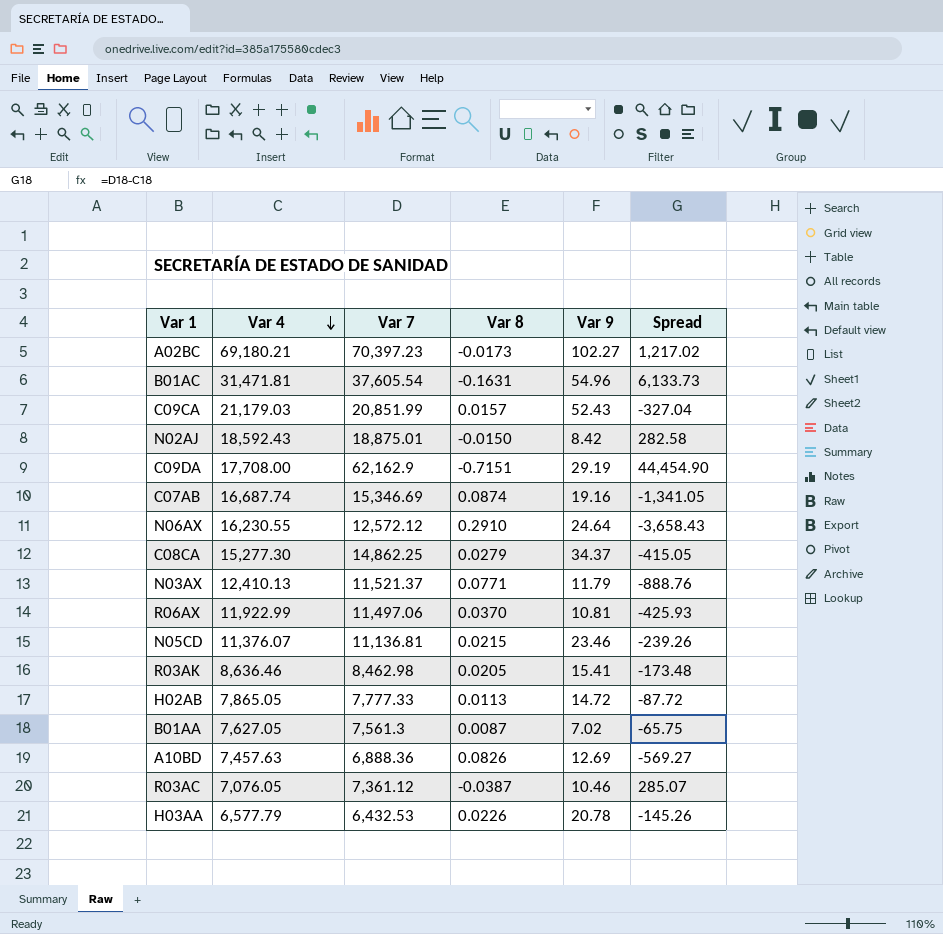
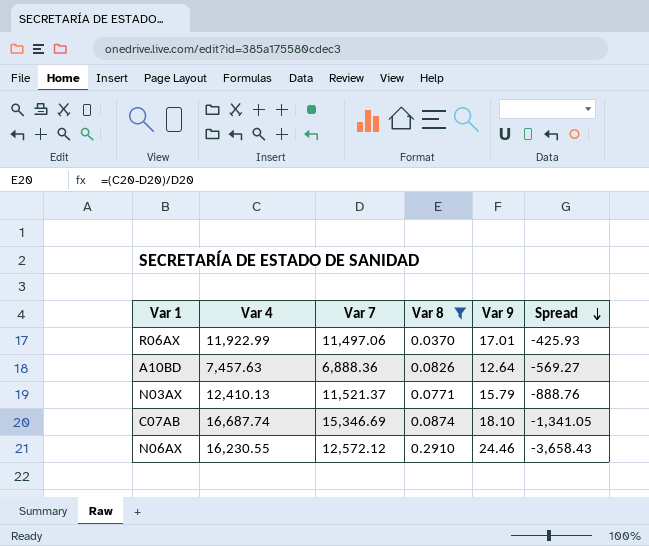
filter: none -> Var 8 >= 0.0370
row order: Var 4 descending -> Spread descending
R06AX | Var 9: 10.81 -> 17.01
A10BD | Var 9: 12.69 -> 12.64
N03AX | Var 9: 11.79 -> 15.79
C07AB | Var 9: 19.16 -> 18.10
N06AX | Var 9: 24.64 -> 24.46

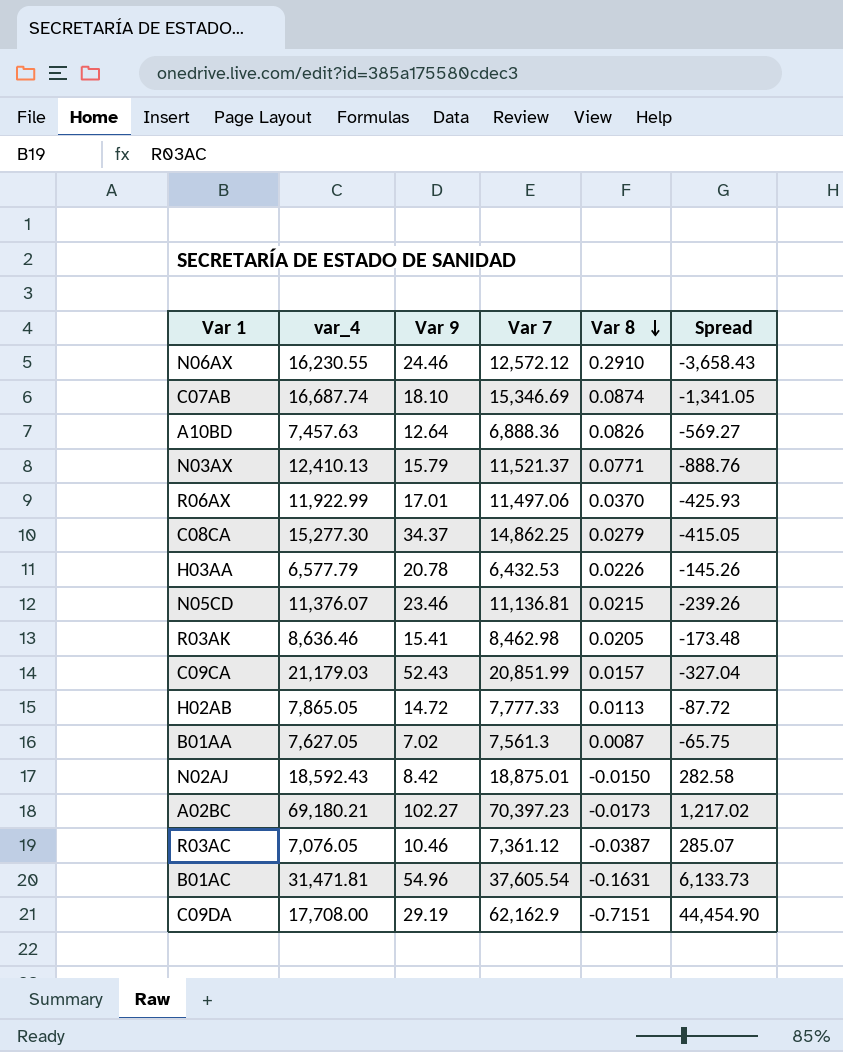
filter: Var 8 >= 0.0370 -> none
row order: Spread descending -> Var 8 descending
column name: Var 4 -> var_4
column Var 9 | position: 5 -> 3

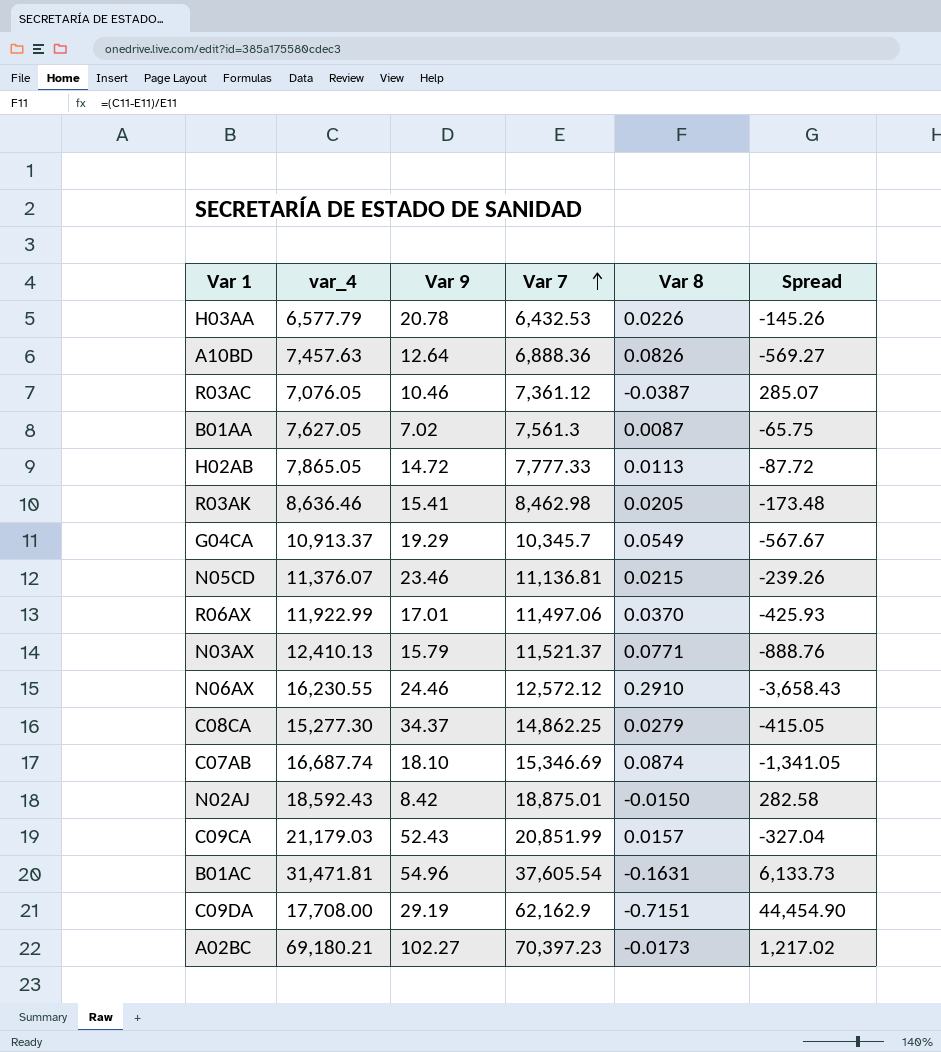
row order: Var 8 descending -> Var 7 ascending
row G04CA: none -> 10,913.37 | 19.29 | 10,345.7 | 0.0549 | -567.67

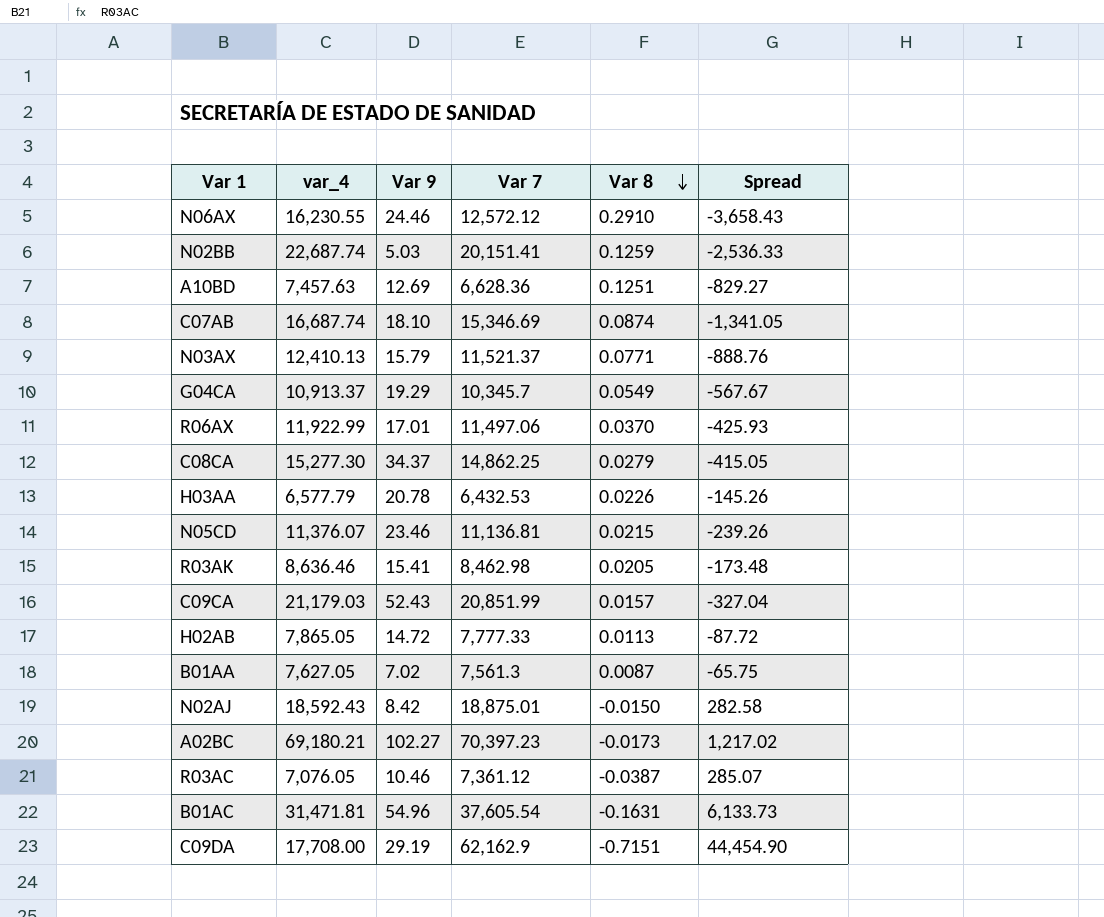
row order: Var 7 ascending -> Var 8 descending
row N02BB: none -> 22,687.74 | 5.03 | 20,151.41 | 0.1259 | -2,536.33
A10BD | Var 9: 12.64 -> 12.69
A10BD | Var 7: 6,888.36 -> 6,628.36
A10BD | Var 8: 0.0826 -> 0.1251
A10BD | Spread: -569.27 -> -829.27

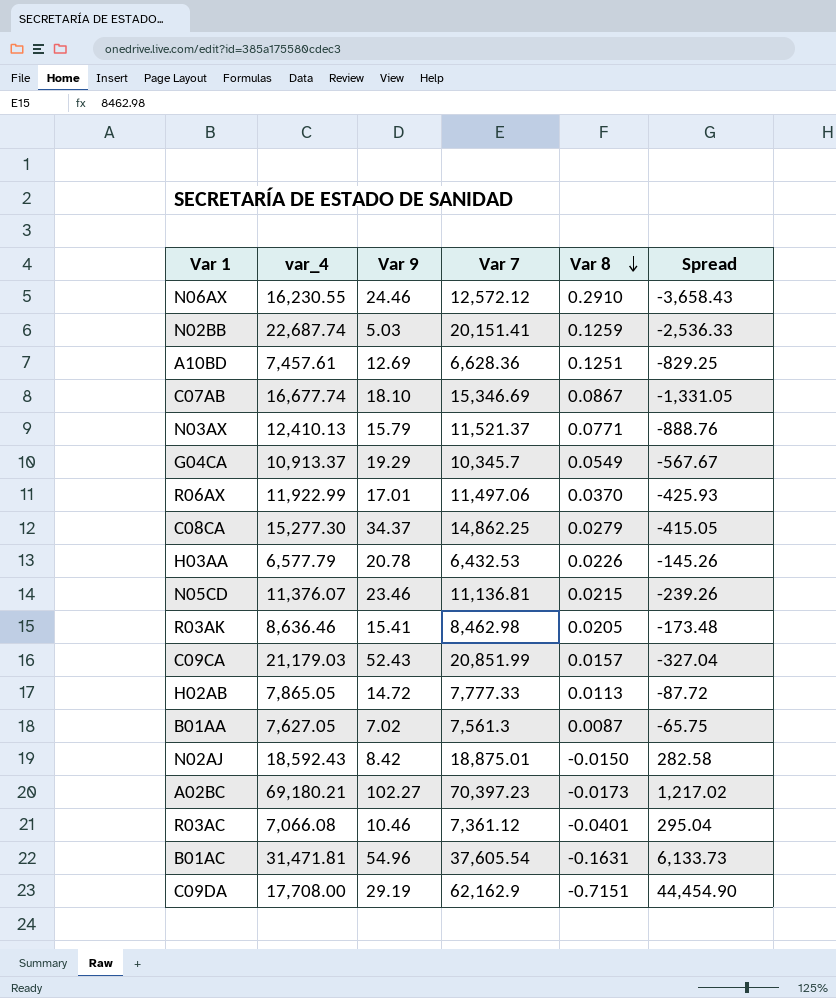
A10BD | var_4: 7,457.63 -> 7,457.61
A10BD | Spread: -829.27 -> -829.25
C07AB | var_4: 16,687.74 -> 16,677.74
C07AB | Var 8: 0.0874 -> 0.0867
C07AB | Spread: -1,341.05 -> -1,331.05
R03AC | var_4: 7,076.05 -> 7,066.08
R03AC | Var 8: -0.0387 -> -0.0401
R03AC | Spread: 285.07 -> 295.04

